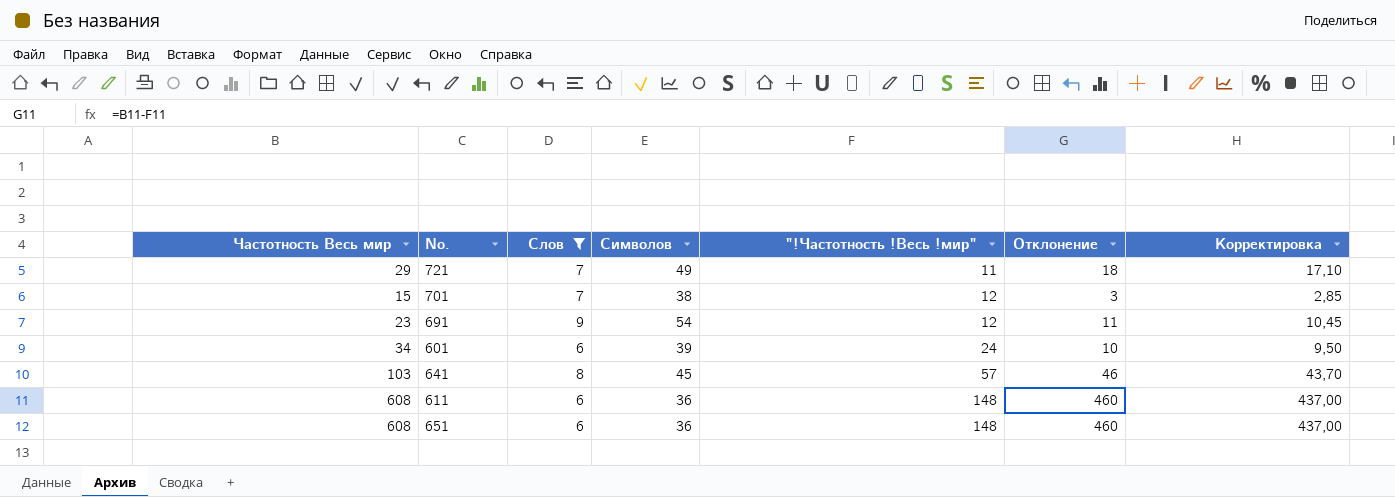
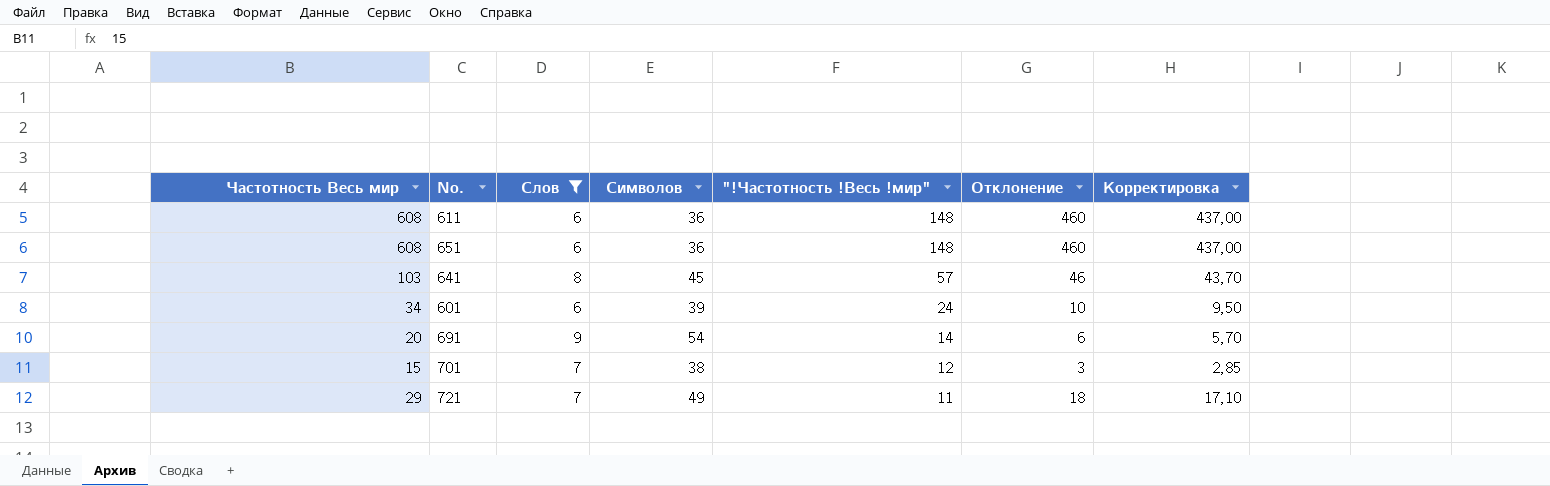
row order: "!Частотность !Весь !мир" ascending -> "!Частотность !Весь !мир" descending
691 | Частотность Весь мир: 23 -> 20
691 | "!Частотность !Весь !мир": 12 -> 14
691 | Отклонение: 11 -> 6
691 | Корректировка: 10,45 -> 5,70

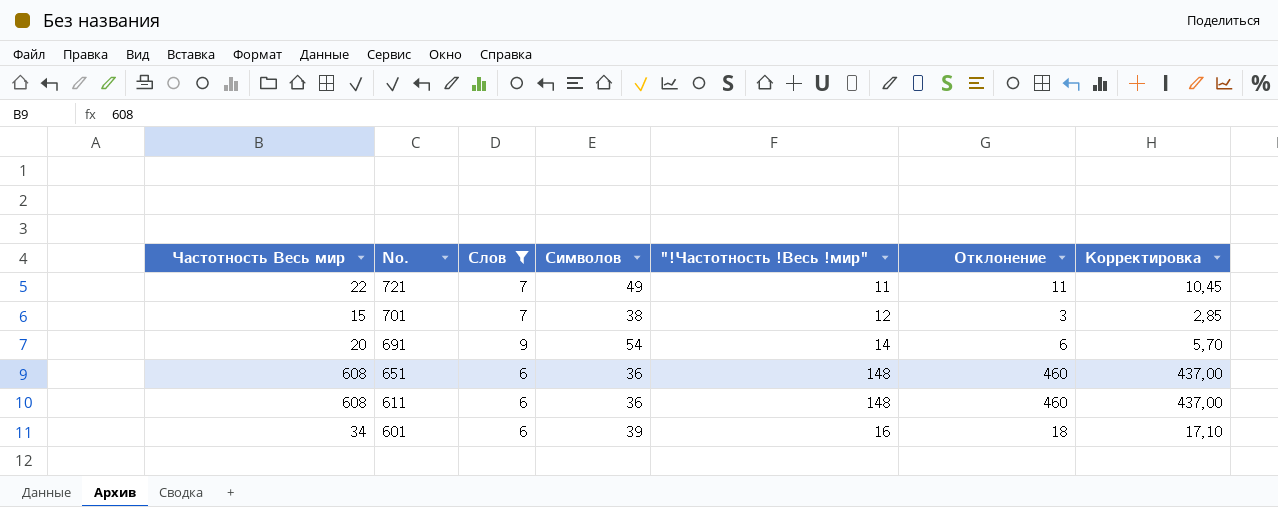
row order: "!Частотность !Весь !мир" descending -> No. descending
row 641: 103 | 8 | 45 | 57 | 46 | 43,70 -> none
721 | Частотность Весь мир: 29 -> 22
721 | Отклонение: 18 -> 11
721 | Корректировка: 17,10 -> 10,45
601 | "!Частотность !Весь !мир": 24 -> 16
601 | Отклонение: 10 -> 18
601 | Корректировка: 9,50 -> 17,10

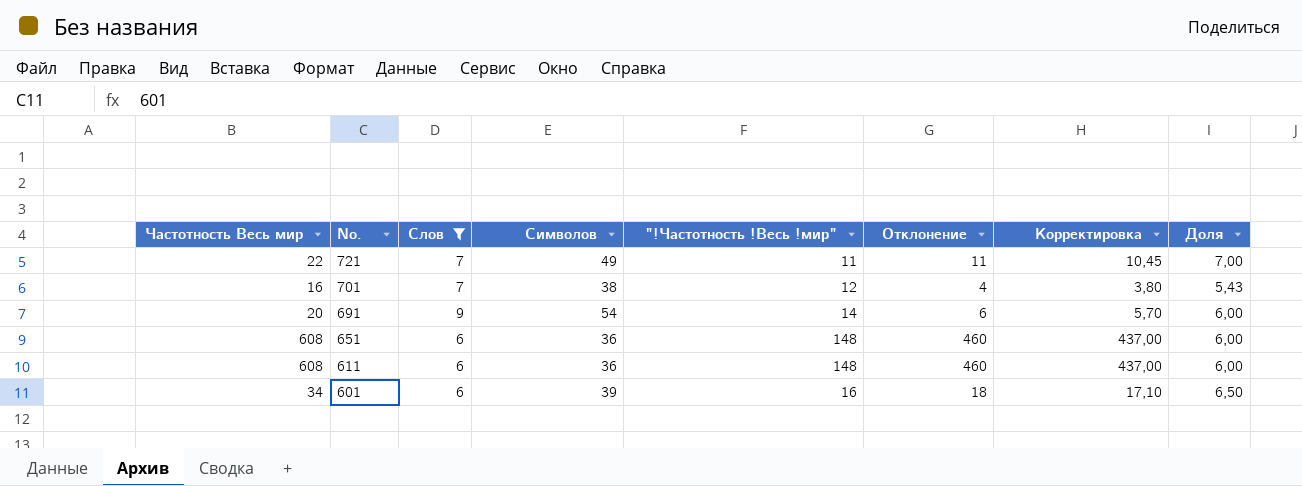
column Доля | formula: none -> [Символов] / [Слов]
701 | Частотность Весь мир: 15 -> 16
701 | Отклонение: 3 -> 4
701 | Корректировка: 2,85 -> 3,80

